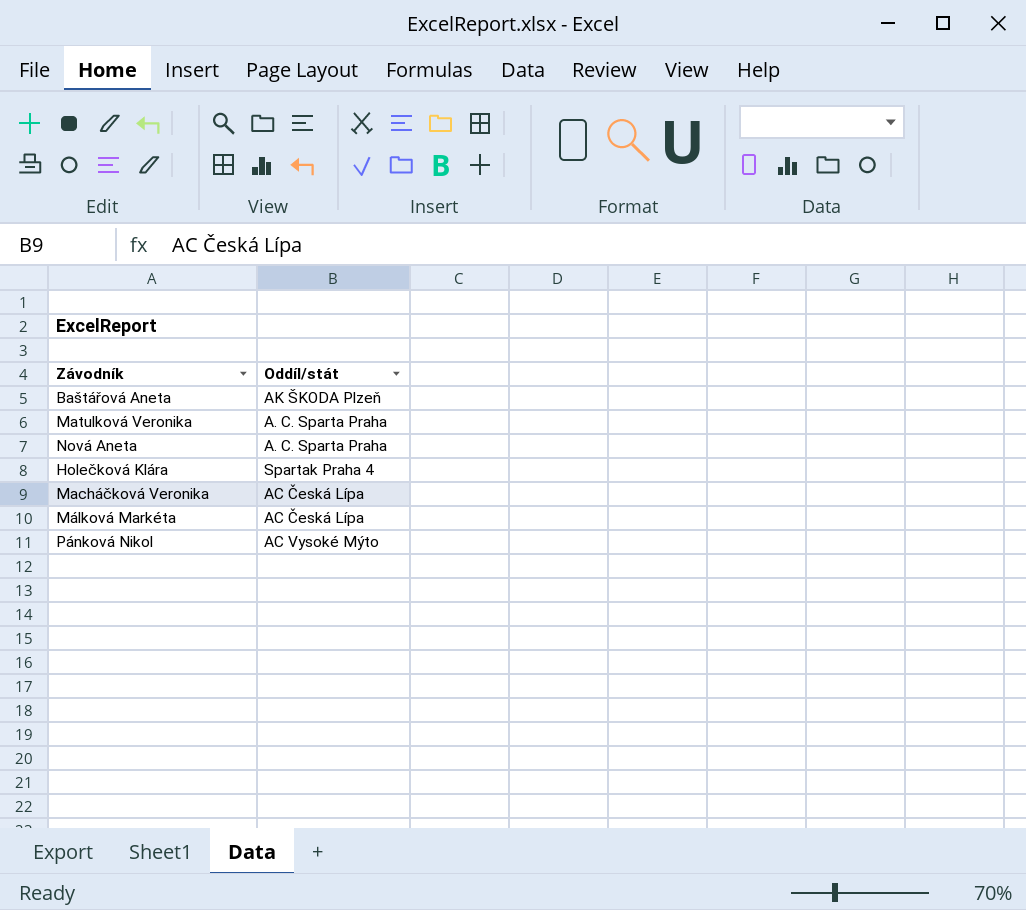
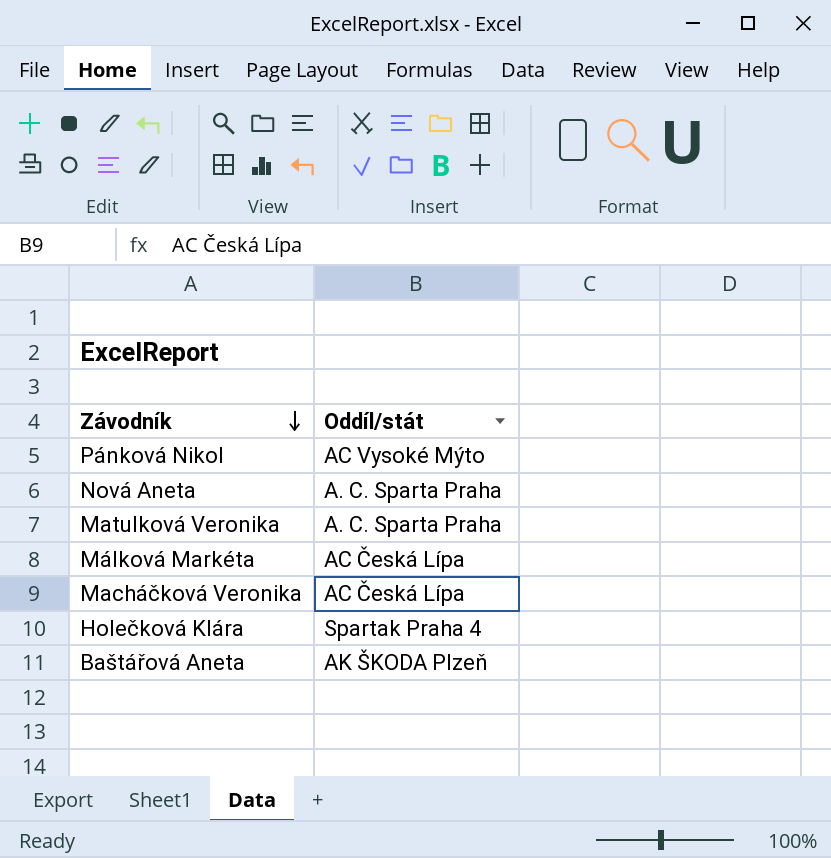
row order: none -> Závodník descending

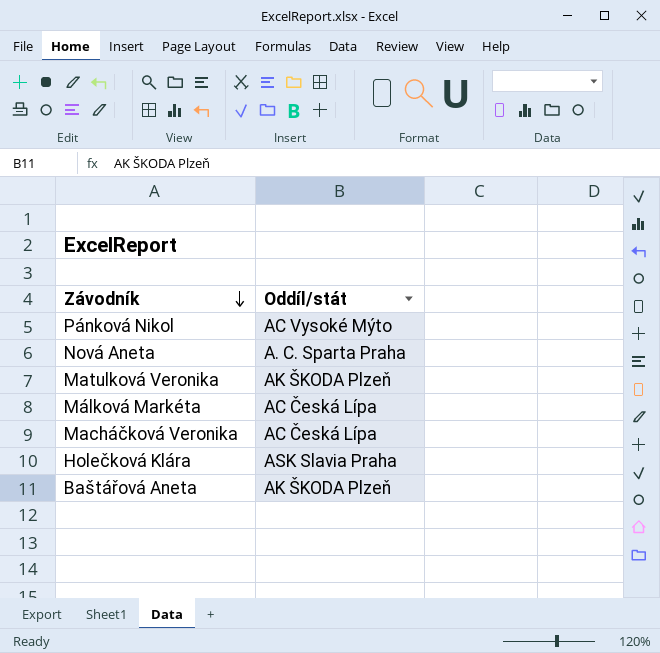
Matulková Veronika | Oddíl/stát: A. C. Sparta Praha -> AK ŠKODA Plzeň
Holečková Klára | Oddíl/stát: Spartak Praha 4 -> ASK Slavia Praha

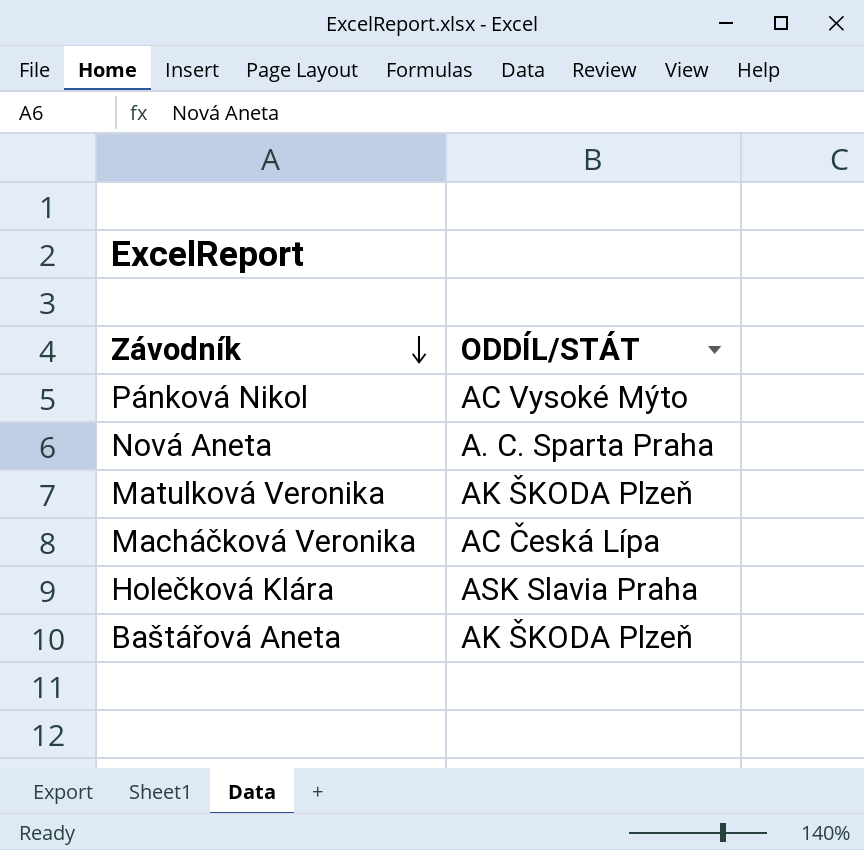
column name: Oddíl/stát -> ODDÍL/STÁT
row Málková Markéta: AC Česká Lípa -> none

